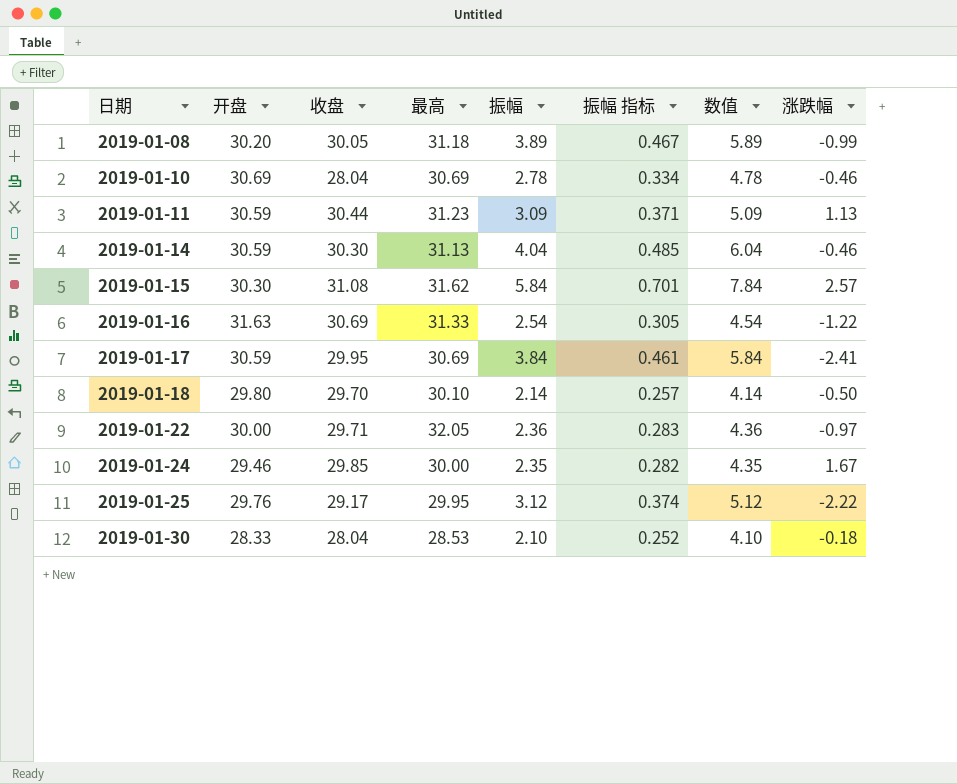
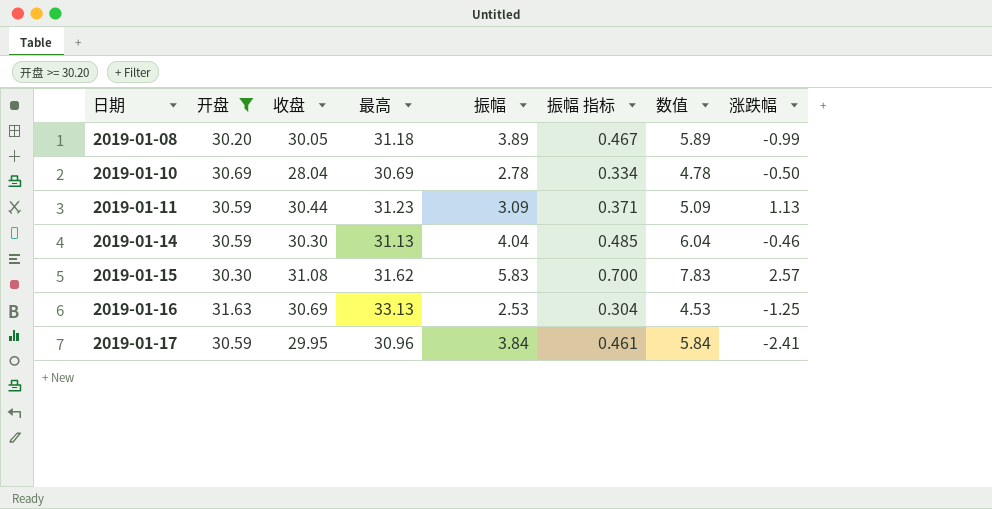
filter: none -> 开盘 >= 30.20
2019-01-10 | 涨跌幅: -0.46 -> -0.50
2019-01-15 | 振幅: 5.84 -> 5.83
2019-01-15 | 振幅 指标: 0.701 -> 0.700
2019-01-15 | 数值: 7.84 -> 7.83
2019-01-16 | 最高: 31.33 -> 33.13
2019-01-16 | 振幅: 2.54 -> 2.53
2019-01-16 | 振幅 指标: 0.305 -> 0.304
2019-01-16 | 数值: 4.54 -> 4.53
2019-01-16 | 涨跌幅: -1.22 -> -1.25
2019-01-17 | 最高: 30.69 -> 30.96

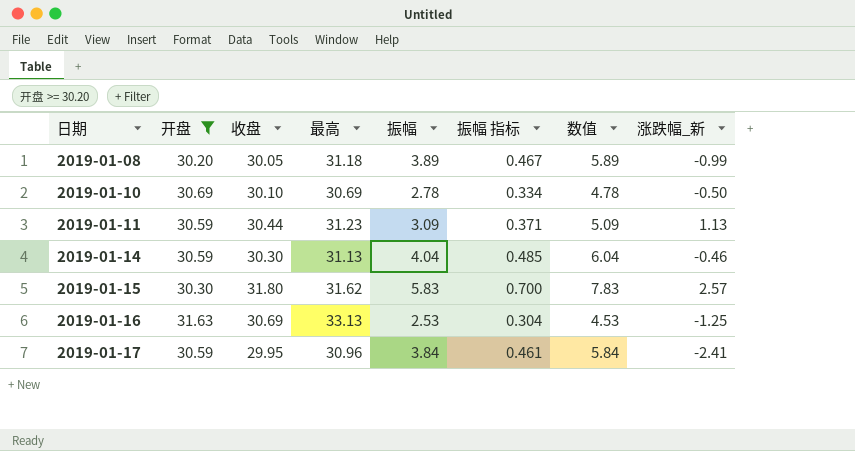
column name: 涨跌幅 -> 涨跌幅_新
2019-01-10 | 收盘: 28.04 -> 30.10
2019-01-15 | 收盘: 31.08 -> 31.80

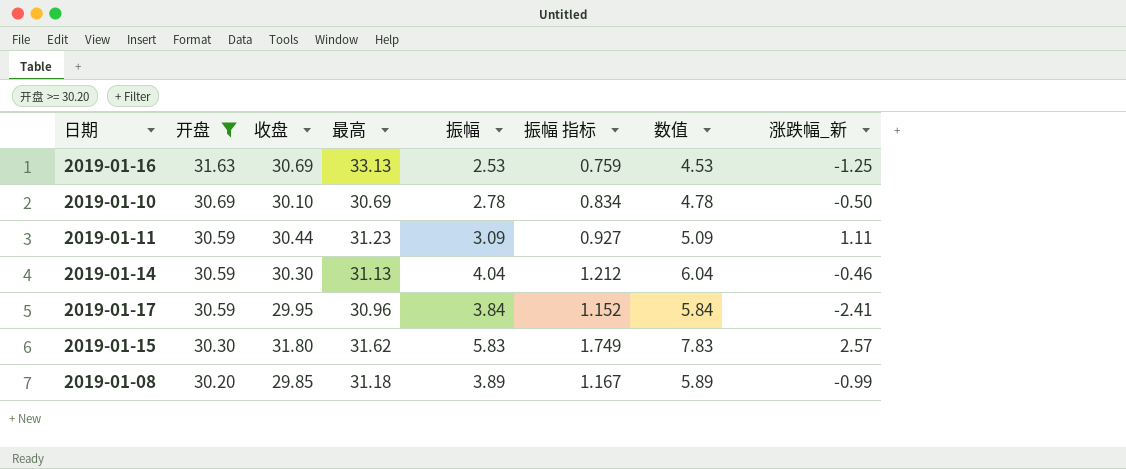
row order: 日期 ascending -> 开盘 descending
column 振幅 指标 | formula: [振幅] * 0.12 -> [振幅] * 0.3
2019-01-11 | 涨跌幅_新: 1.13 -> 1.11
2019-01-08 | 收盘: 30.05 -> 29.85

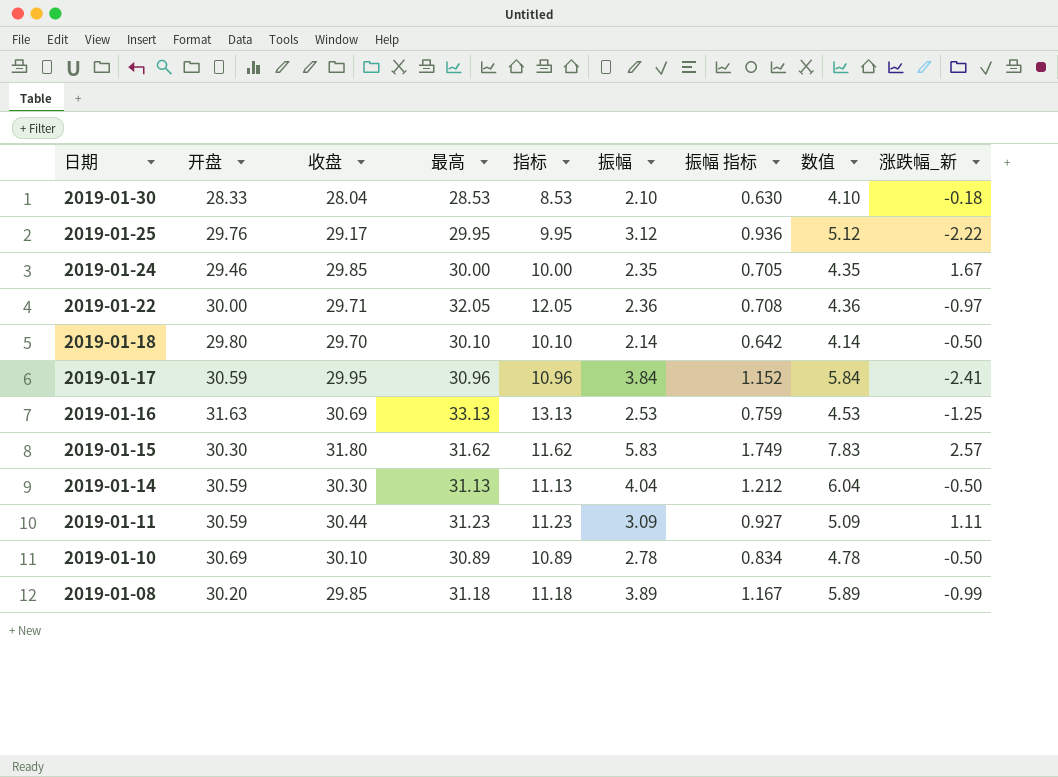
filter: 开盘 >= 30.20 -> none
row order: 开盘 descending -> 日期 descending
column 指标 | formula: none -> [最高] - 20
2019-01-14 | 涨跌幅_新: -0.46 -> -0.50
2019-01-10 | 最高: 30.69 -> 30.89

